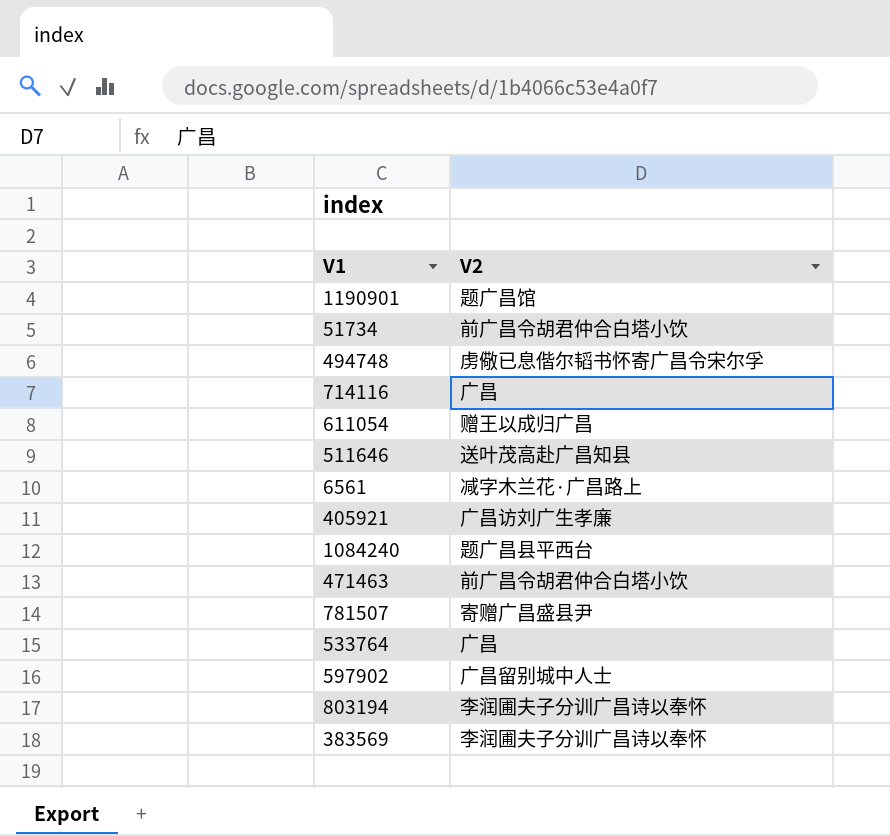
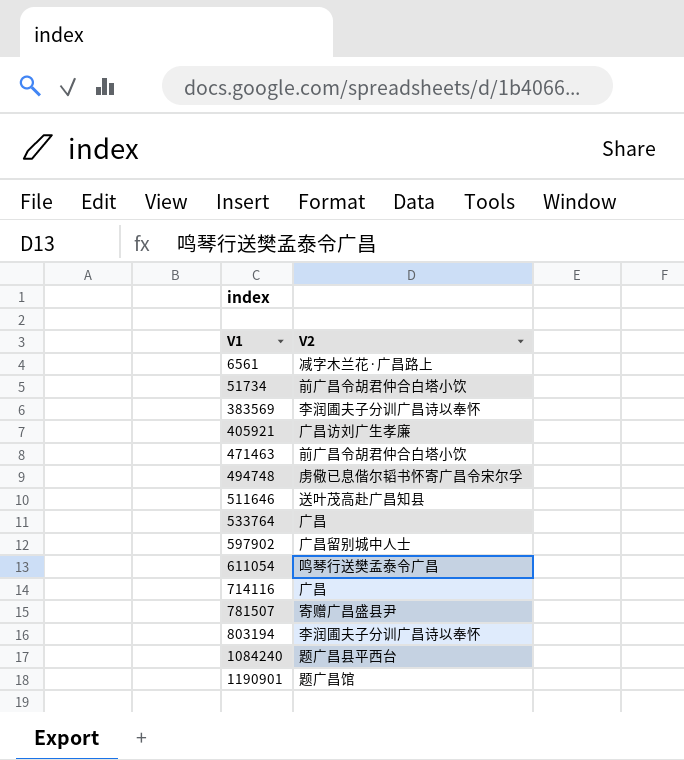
row order: none -> V1 ascending
611054 | V2: 赠王以成归广昌 -> 鸣琴行送樊孟泰令广昌

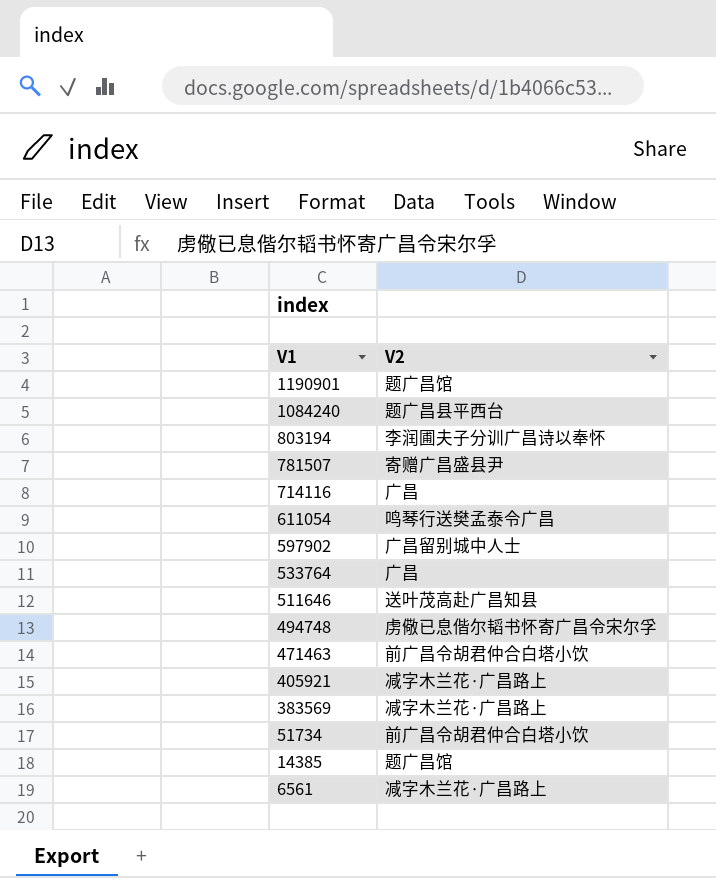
row order: V1 ascending -> V1 descending
405921 | V2: 广昌访刘广生孝廉 -> 减字木兰花·广昌路上
383569 | V2: 李润圃夫子分训广昌诗以奉怀 -> 减字木兰花·广昌路上
row 14385: none -> 题广昌馆

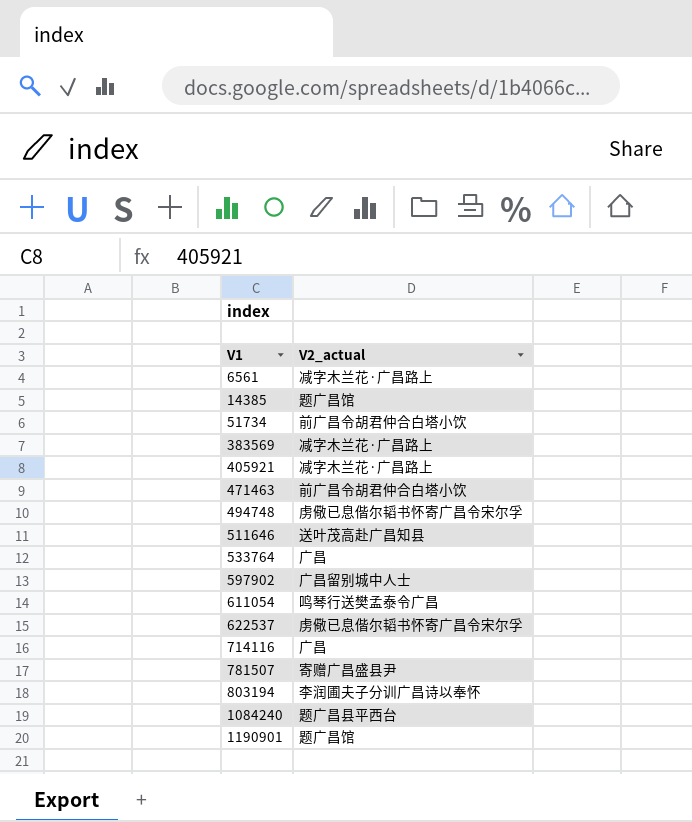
row order: V1 descending -> V1 ascending
column name: V2 -> V2_actual
row 622537: none -> 虏儆已息偕尔韬书怀寄广昌令宋尔孚

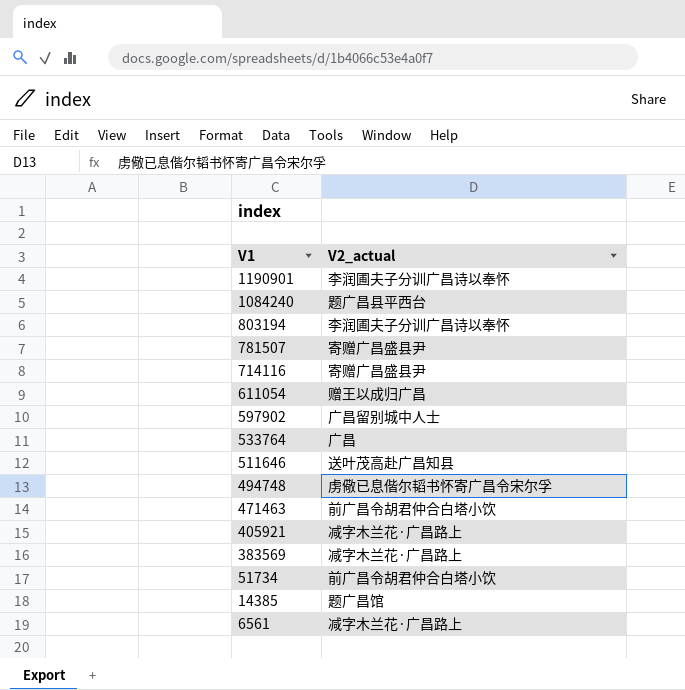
row order: V1 ascending -> V1 descending
row 622537: 虏儆已息偕尔韬书怀寄广昌令宋尔孚 -> none
1190901 | V2_actual: 题广昌馆 -> 李润圃夫子分训广昌诗以奉怀
714116 | V2_actual: 广昌 -> 寄赠广昌盛县尹
611054 | V2_actual: 鸣琴行送樊孟泰令广昌 -> 赠王以成归广昌

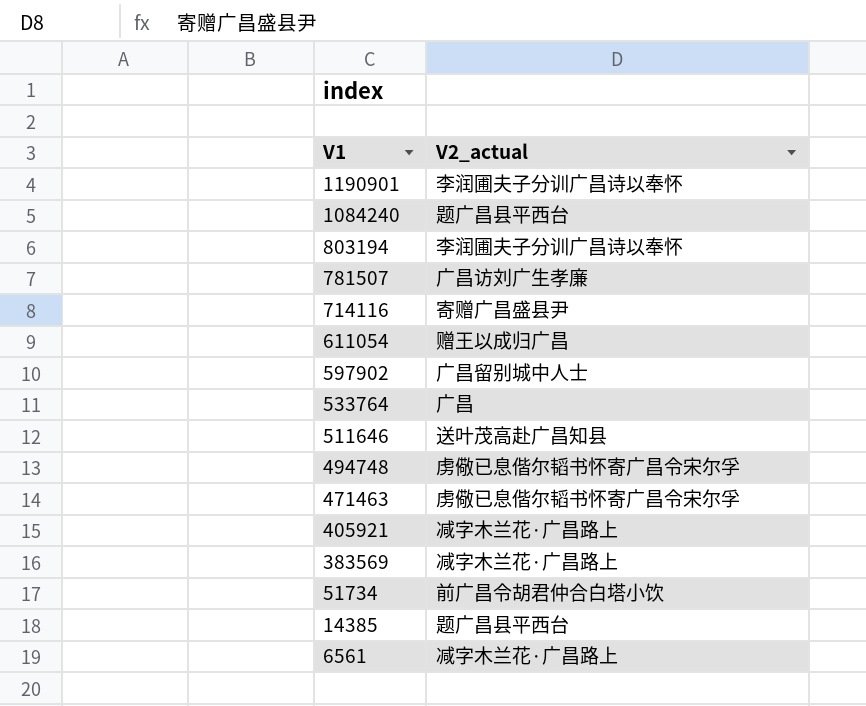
781507 | V2_actual: 寄赠广昌盛县尹 -> 广昌访刘广生孝廉
471463 | V2_actual: 前广昌令胡君仲合白塔小饮 -> 虏儆已息偕尔韬书怀寄广昌令宋尔孚
14385 | V2_actual: 题广昌馆 -> 题广昌县平西台

